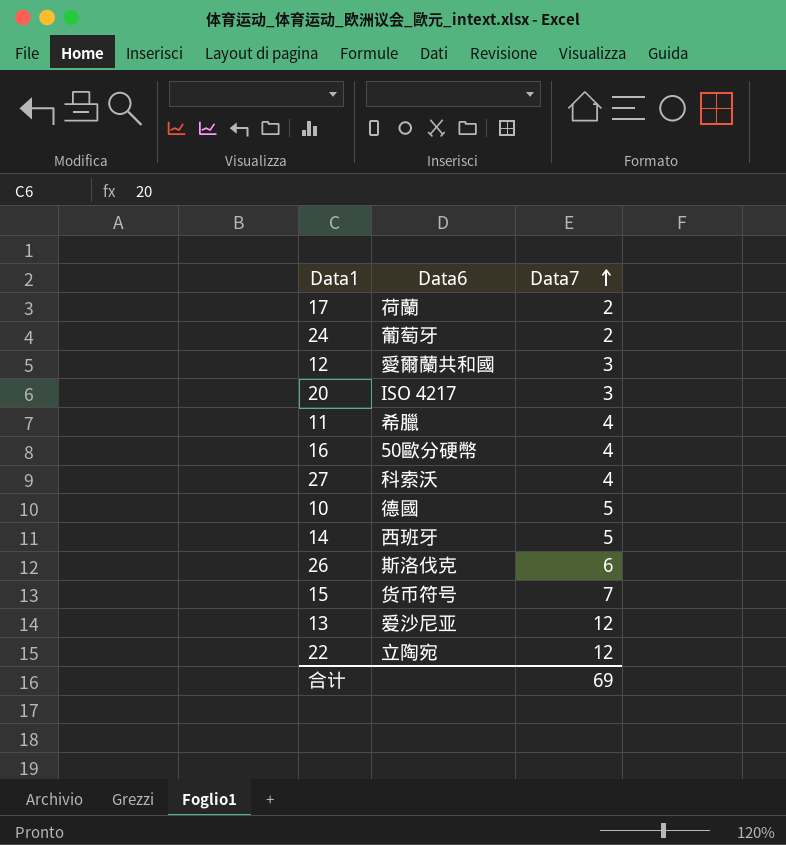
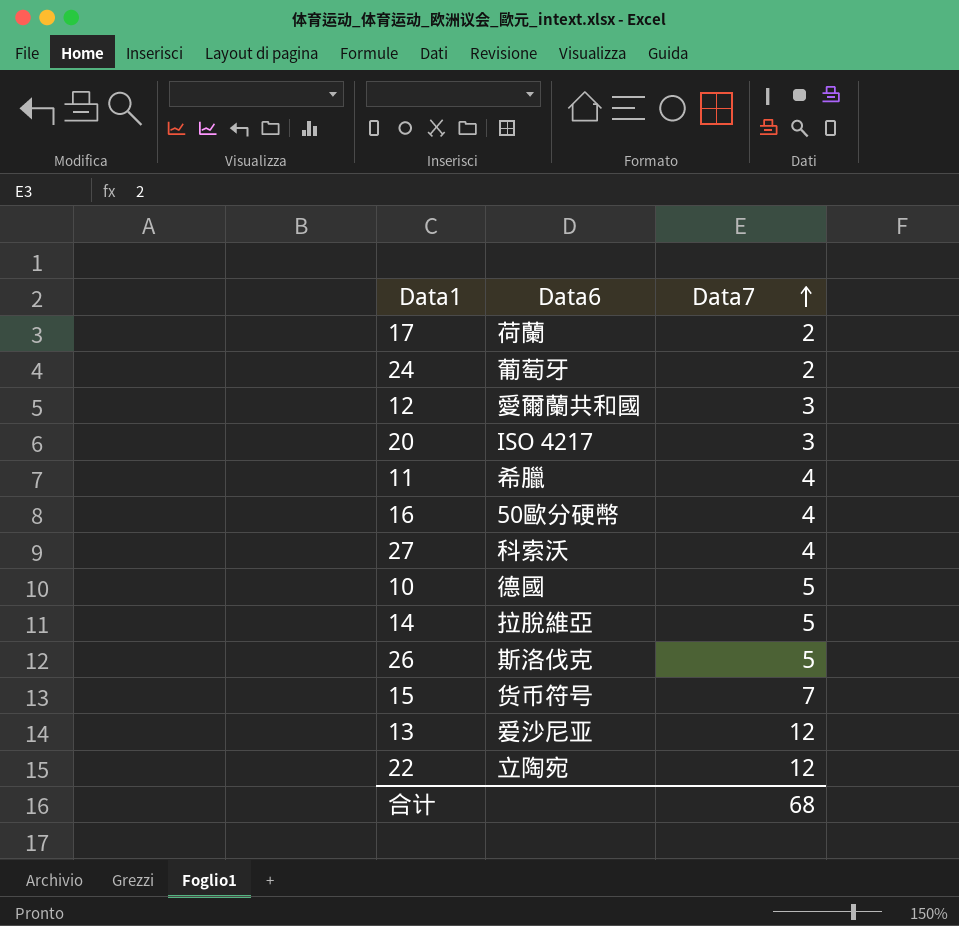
14 | Data6: 西班牙 -> 拉脫維亞
26 | Data7: 6 -> 5
合计 | Data7: 69 -> 68

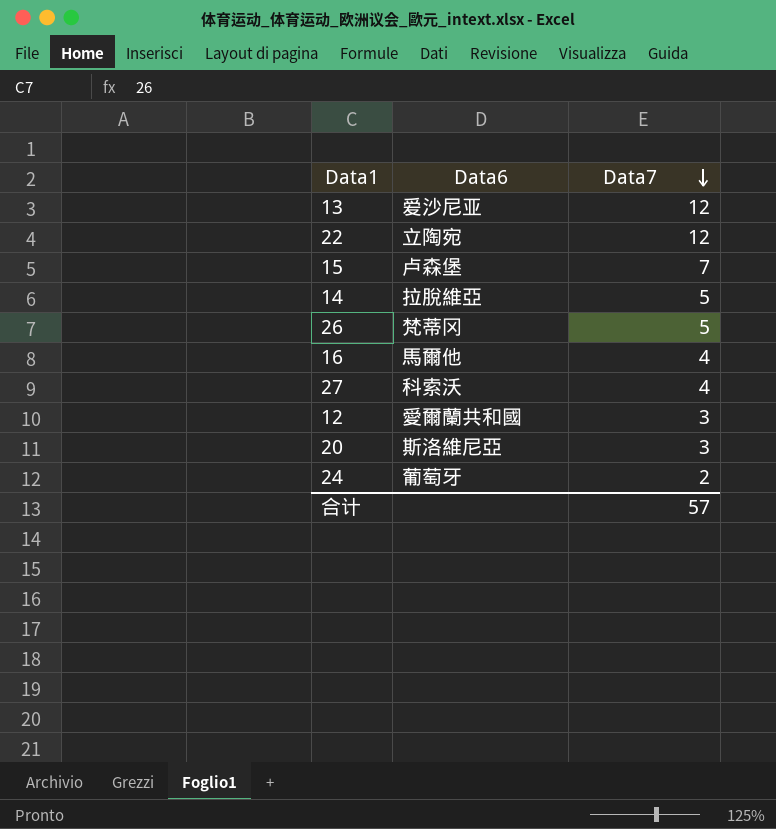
row order: Data7 ascending -> Data7 descending
row 17: 荷蘭 | 2 -> none
row 11: 希臘 | 4 -> none
row 10: 德國 | 5 -> none
15 | Data6: 货币符号 -> 卢森堡
26 | Data6: 斯洛伐克 -> 梵蒂冈
16 | Data6: 50歐分硬幣 -> 馬爾他
20 | Data6: ISO 4217 -> 斯洛維尼亞
合计 | Data7: 68 -> 57

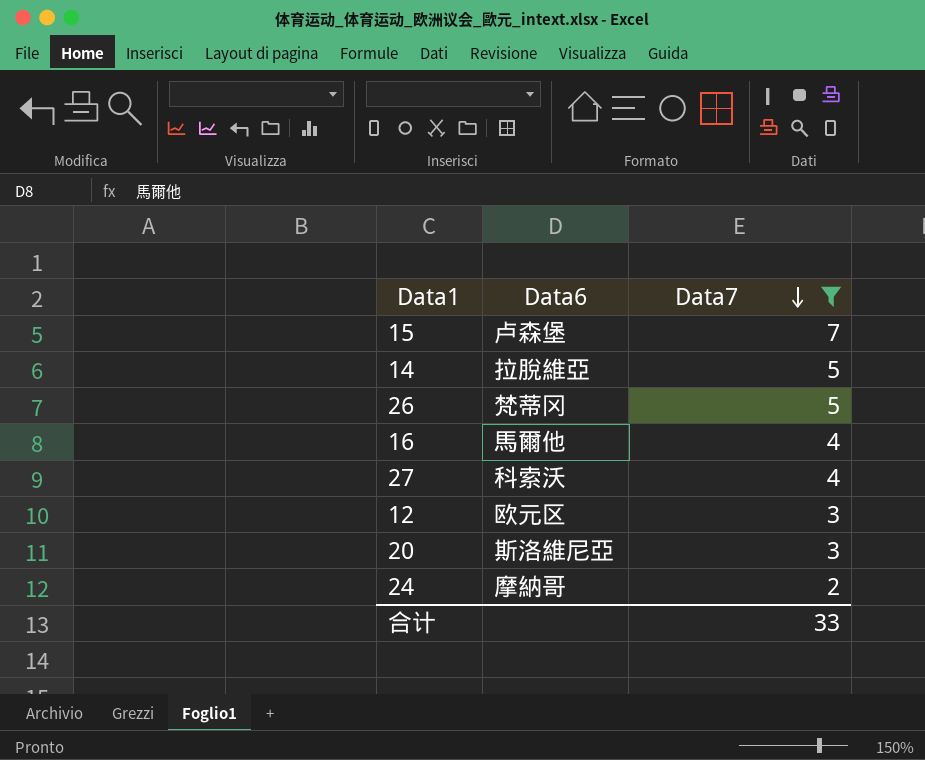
filter: none -> Data7 != 12
12 | Data6: 愛爾蘭共和國 -> 欧元区
24 | Data6: 葡萄牙 -> 摩納哥
合计 | Data7: 57 -> 33

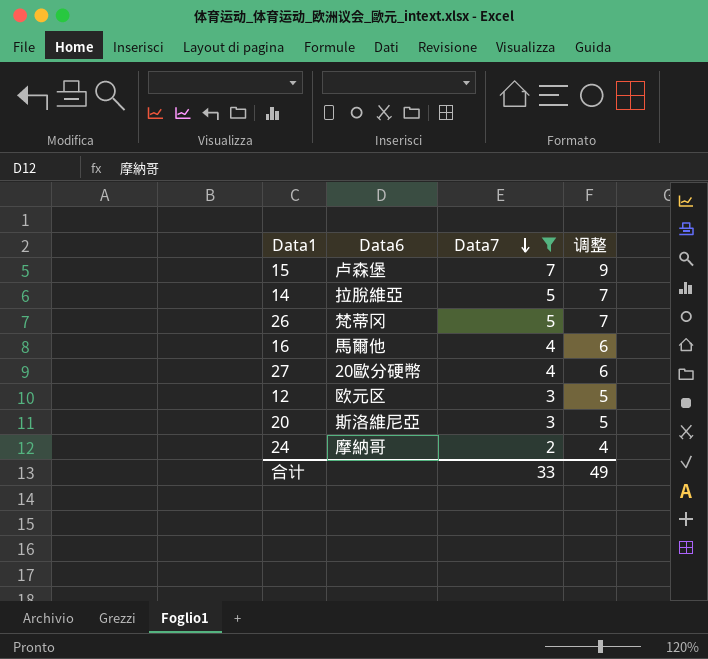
column 调整 | formula: none -> [Data7] + 2
27 | Data6: 科索沃 -> 20歐分硬幣

